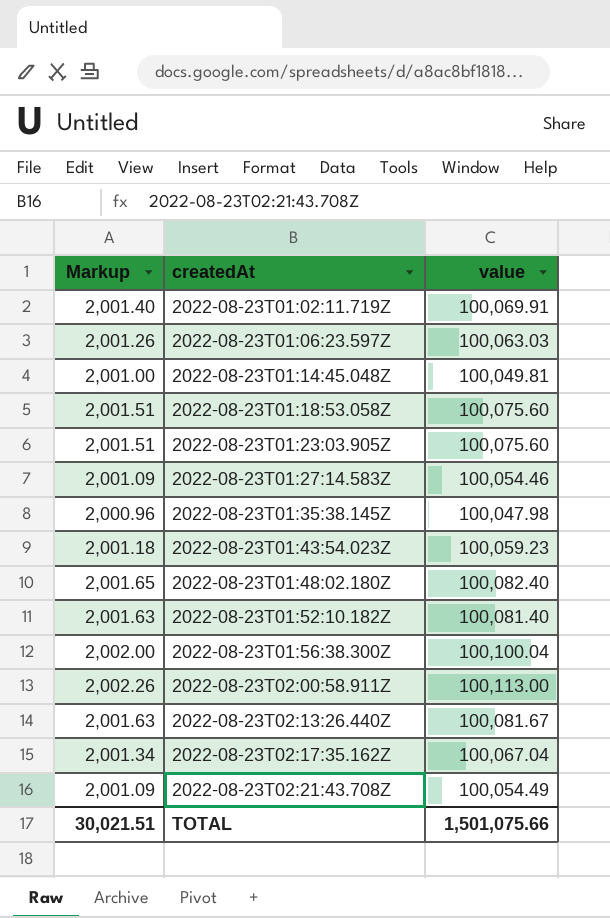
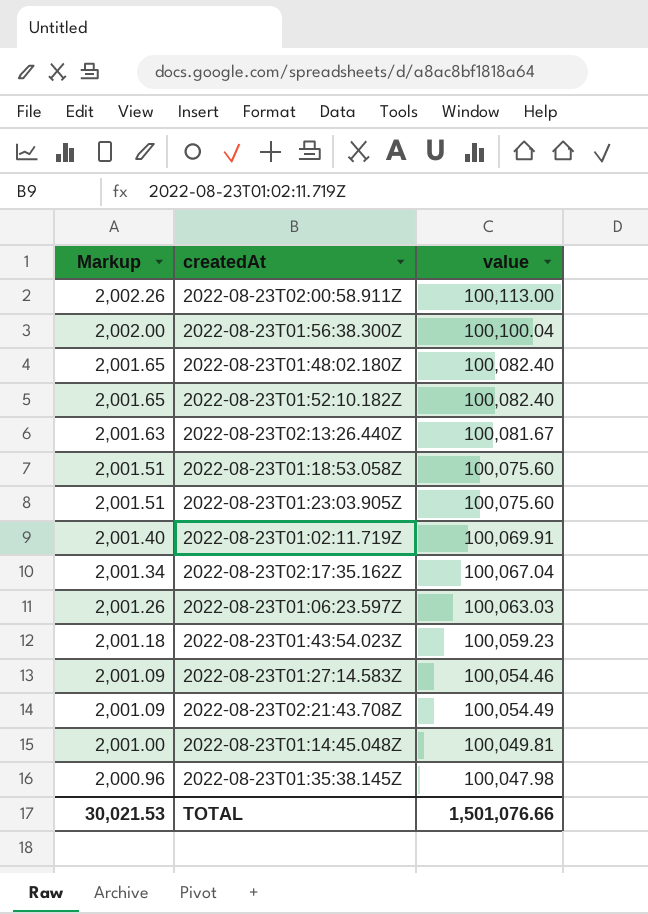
row order: createdAt ascending -> Markup descending
2022-08-23T01:52:10.182Z | Markup: 2,001.63 -> 2,001.65
2022-08-23T01:52:10.182Z | value: 100,081.40 -> 100,082.40
TOTAL | Markup: 30,021.51 -> 30,021.53
TOTAL | value: 1,501,075.66 -> 1,501,076.66

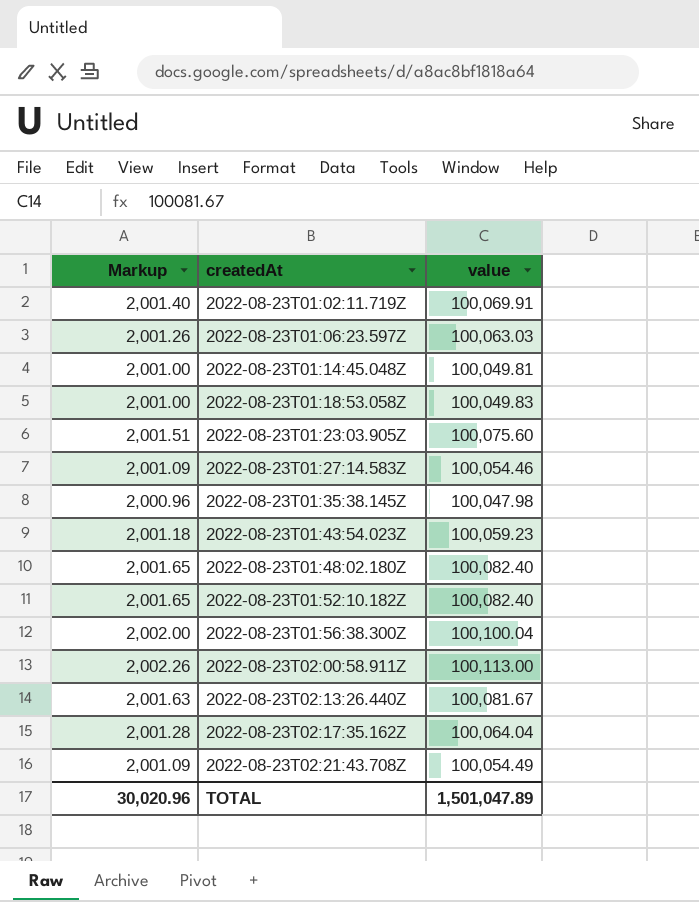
row order: Markup descending -> createdAt ascending
2022-08-23T01:18:53.058Z | Markup: 2,001.51 -> 2,001.00
2022-08-23T01:18:53.058Z | value: 100,075.60 -> 100,049.83
2022-08-23T02:17:35.162Z | Markup: 2,001.34 -> 2,001.28
2022-08-23T02:17:35.162Z | value: 100,067.04 -> 100,064.04
TOTAL | Markup: 30,021.53 -> 30,020.96
TOTAL | value: 1,501,076.66 -> 1,501,047.89

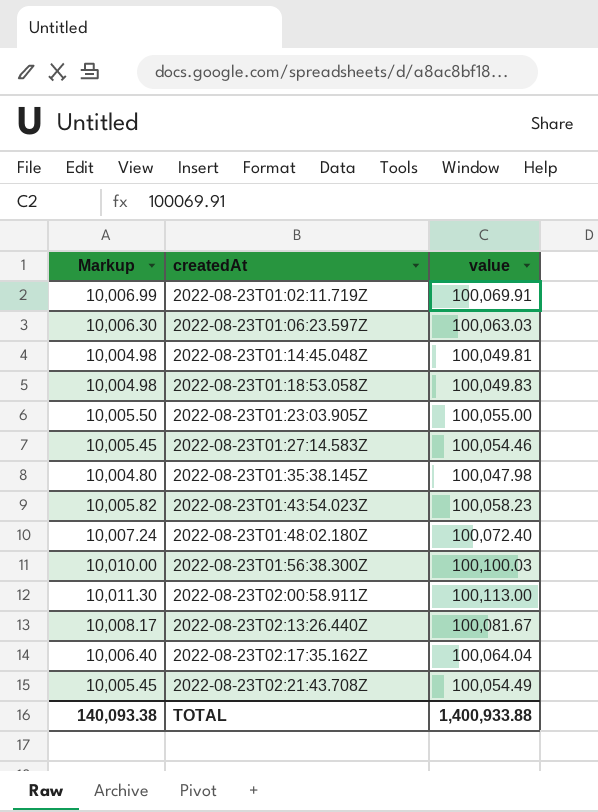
column Markup | formula: [value] * 0.02 -> [value] * 0.1
row 2022-08-23T01:52:10.182Z: 2,001.65 | 100,082.40 -> none
2022-08-23T01:23:03.905Z | value: 100,075.60 -> 100,055.00
2022-08-23T01:43:54.023Z | value: 100,059.23 -> 100,058.23
2022-08-23T01:48:02.180Z | value: 100,082.40 -> 100,072.40
2022-08-23T01:56:38.300Z | value: 100,100.04 -> 100,100.03
TOTAL | Markup: 30,020.96 -> 140,093.38
TOTAL | value: 1,501,047.89 -> 1,400,933.88

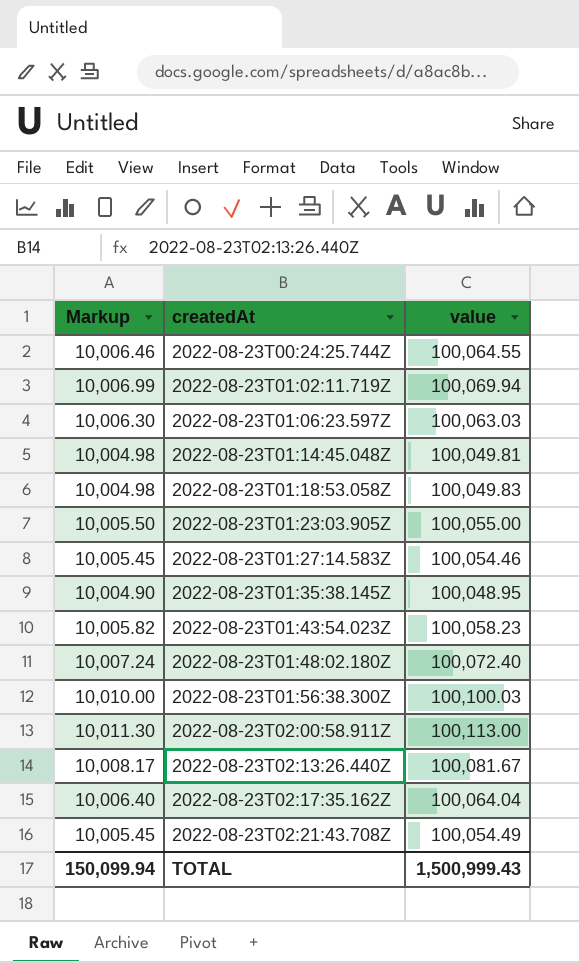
row 2022-08-23T00:24:25.744Z: none -> 10,006.46 | 100,064.55
2022-08-23T01:02:11.719Z | value: 100,069.91 -> 100,069.94
2022-08-23T01:35:38.145Z | Markup: 10,004.80 -> 10,004.90
2022-08-23T01:35:38.145Z | value: 100,047.98 -> 100,048.95
TOTAL | Markup: 140,093.38 -> 150,099.94
TOTAL | value: 1,400,933.88 -> 1,500,999.43

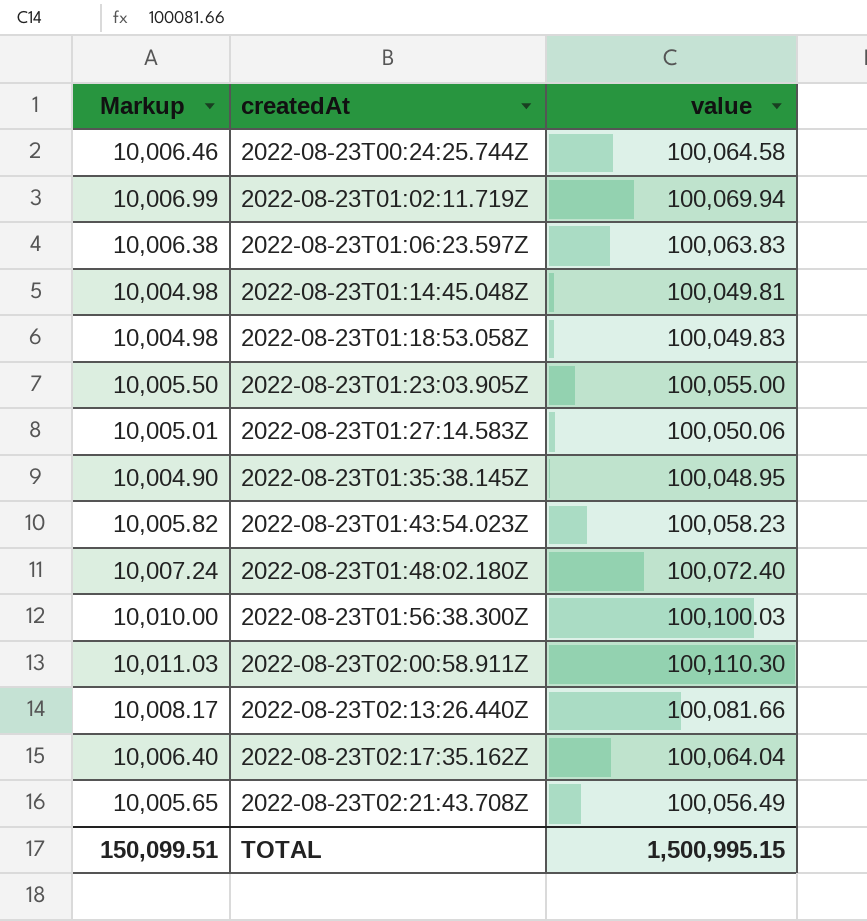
2022-08-23T00:24:25.744Z | value: 100,064.55 -> 100,064.58
2022-08-23T01:06:23.597Z | Markup: 10,006.30 -> 10,006.38
2022-08-23T01:06:23.597Z | value: 100,063.03 -> 100,063.83
2022-08-23T01:27:14.583Z | Markup: 10,005.45 -> 10,005.01
2022-08-23T01:27:14.583Z | value: 100,054.46 -> 100,050.06
2022-08-23T02:00:58.911Z | Markup: 10,011.30 -> 10,011.03
2022-08-23T02:00:58.911Z | value: 100,113.00 -> 100,110.30
2022-08-23T02:13:26.440Z | value: 100,081.67 -> 100,081.66
2022-08-23T02:21:43.708Z | Markup: 10,005.45 -> 10,005.65
2022-08-23T02:21:43.708Z | value: 100,054.49 -> 100,056.49
TOTAL | Markup: 150,099.94 -> 150,099.51
TOTAL | value: 1,500,999.43 -> 1,500,995.15

